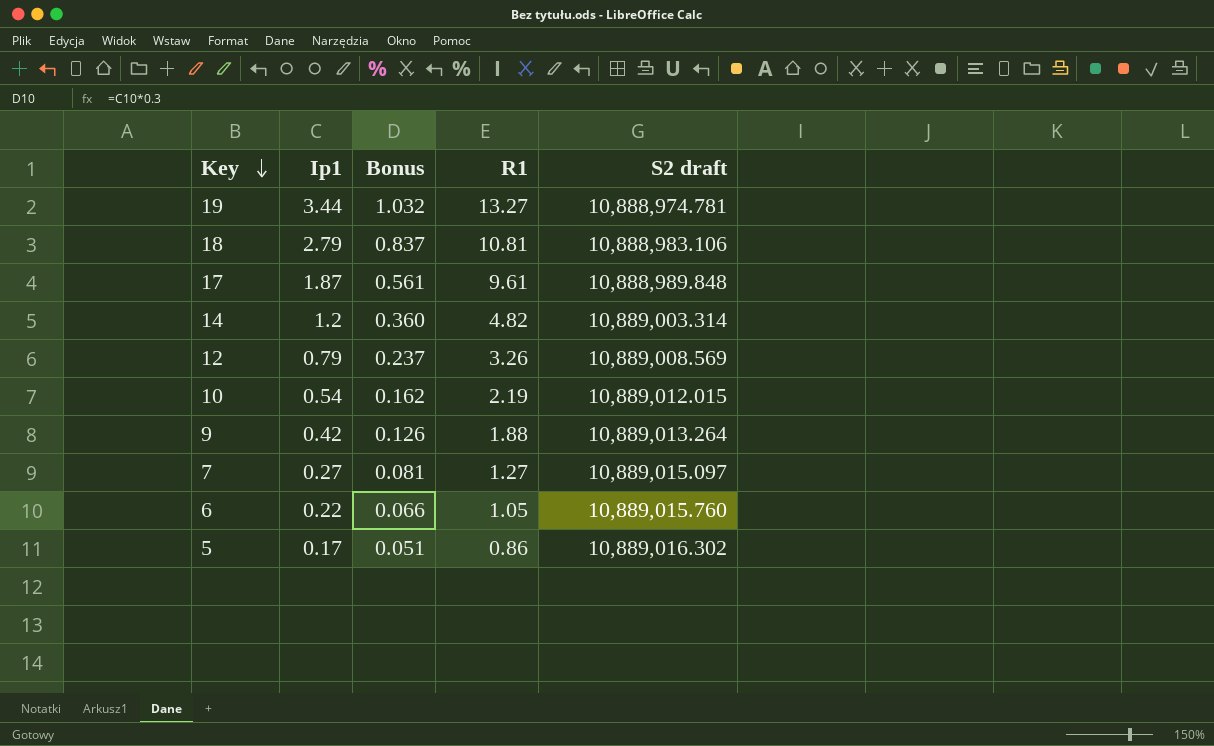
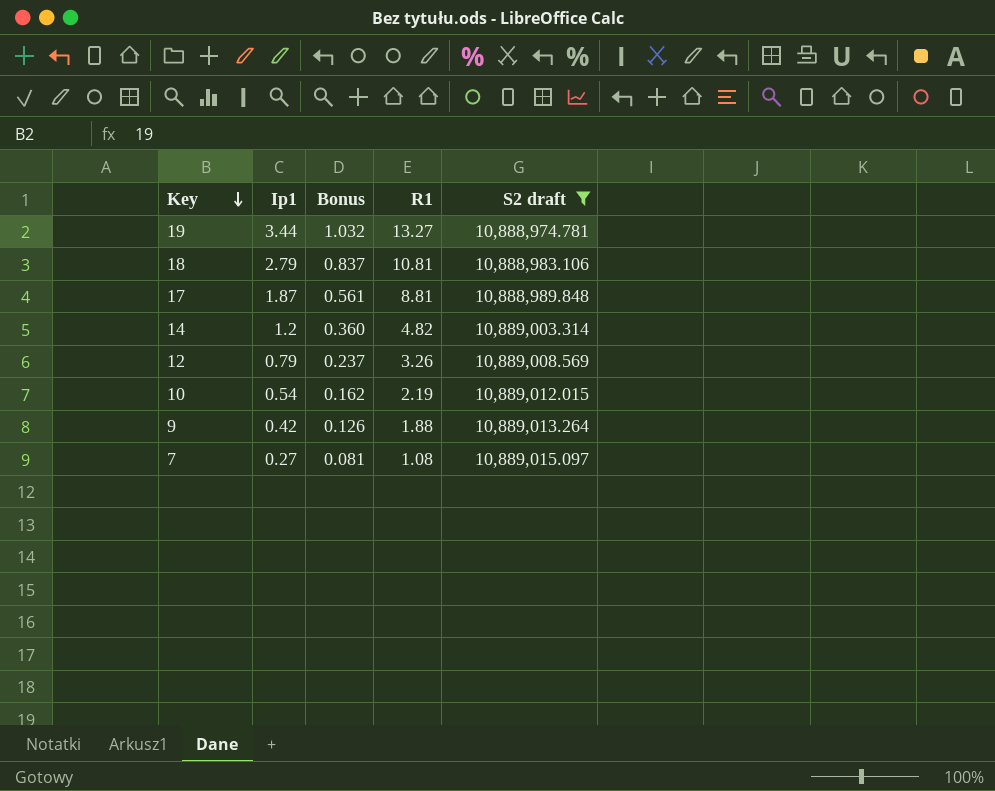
filter: none -> S2 draft <= 10,889,015.097
17 | R1: 9.61 -> 8.81
7 | R1: 1.27 -> 1.08

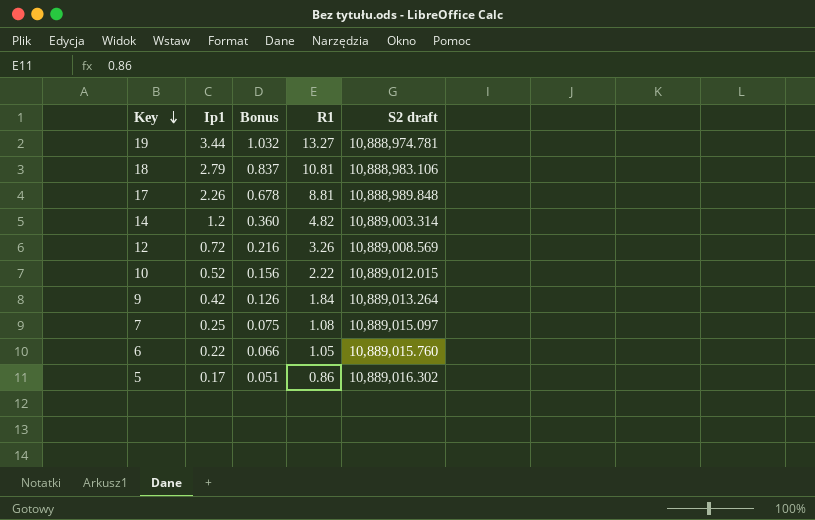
filter: S2 draft <= 10,889,015.097 -> none
17 | Ip1: 1.87 -> 2.26
17 | Bonus: 0.561 -> 0.678
12 | Ip1: 0.79 -> 0.72
12 | Bonus: 0.237 -> 0.216
10 | Ip1: 0.54 -> 0.52
10 | Bonus: 0.162 -> 0.156
10 | R1: 2.19 -> 2.22
9 | R1: 1.88 -> 1.84
7 | Ip1: 0.27 -> 0.25
7 | Bonus: 0.081 -> 0.075

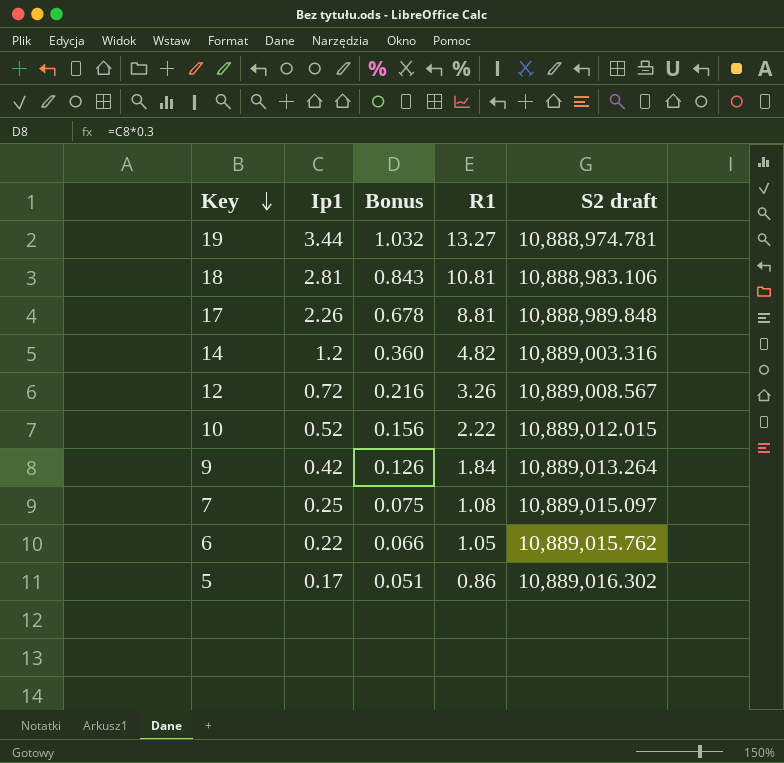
18 | Ip1: 2.79 -> 2.81
18 | Bonus: 0.837 -> 0.843
14 | S2 draft: 10,889,003.314 -> 10,889,003.316
12 | S2 draft: 10,889,008.569 -> 10,889,008.567
6 | S2 draft: 10,889,015.760 -> 10,889,015.762

